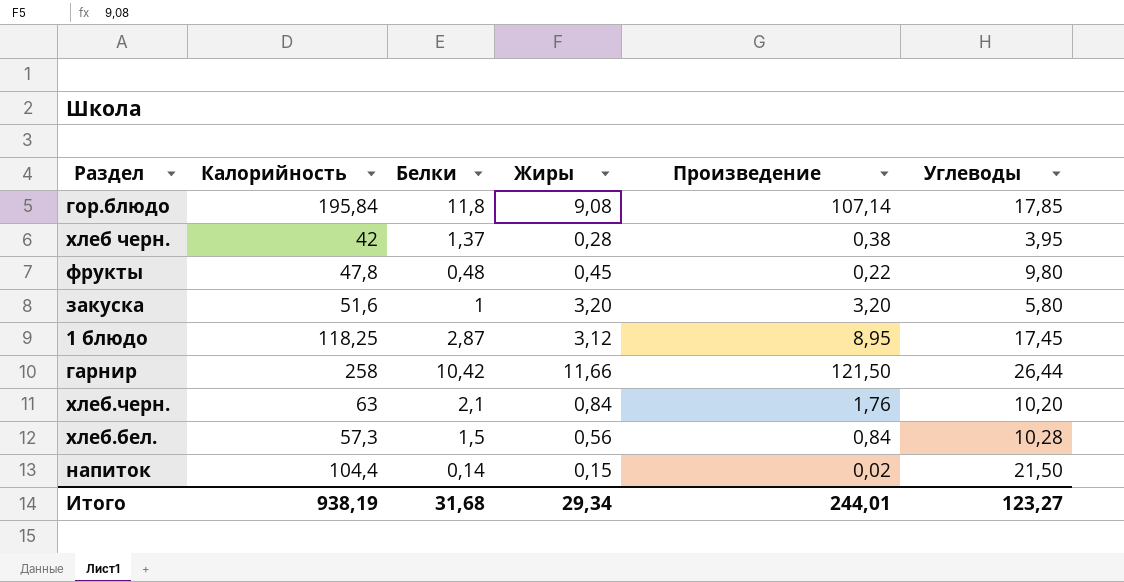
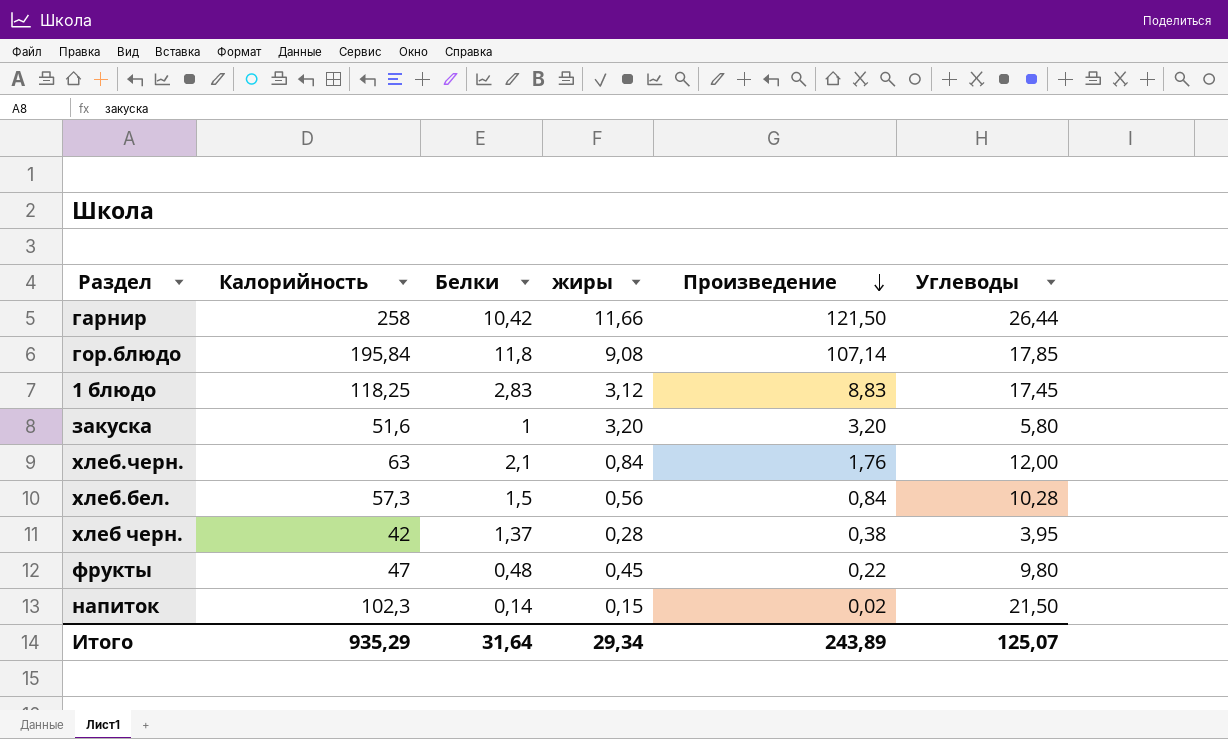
row order: none -> Произведение descending
column name: Жиры -> жиры
1 блюдо | Белки: 2,87 -> 2,83
1 блюдо | Произведение: 8,95 -> 8,83
хлеб.черн. | Углеводы: 10,20 -> 12,00
фрукты | Калорийность: 47,8 -> 47
напиток | Калорийность: 104,4 -> 102,3
Итого | Калорийность: 938,19 -> 935,29
Итого | Белки: 31,68 -> 31,64
Итого | Произведение: 244,01 -> 243,89
Итого | Углеводы: 123,27 -> 125,07

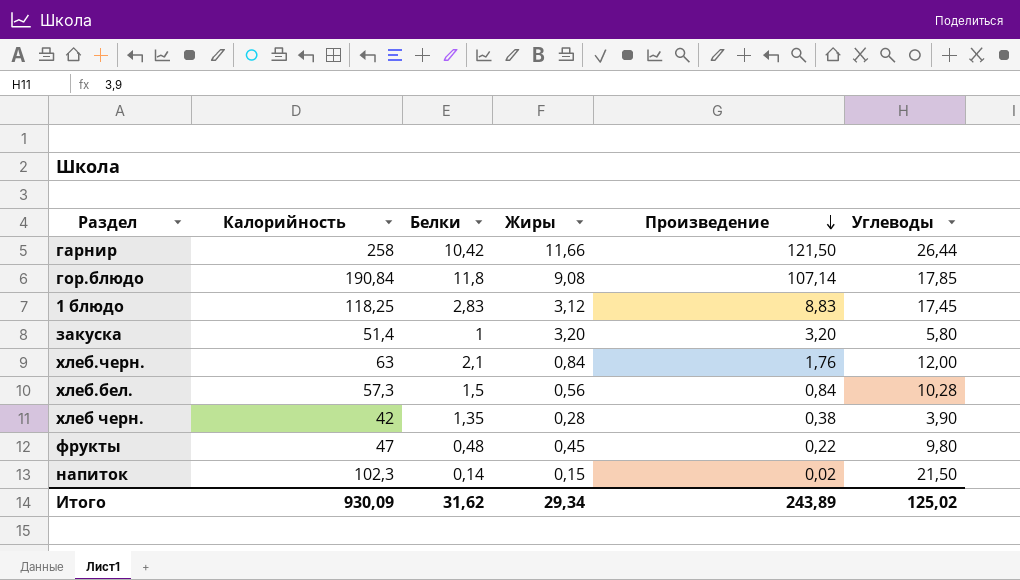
column name: жиры -> Жиры
гор.блюдо | Калорийность: 195,84 -> 190,84
закуска | Калорийность: 51,6 -> 51,4
хлеб черн. | Белки: 1,37 -> 1,35
хлеб черн. | Углеводы: 3,95 -> 3,90
Итого | Калорийность: 935,29 -> 930,09
Итого | Белки: 31,64 -> 31,62
Итого | Углеводы: 125,07 -> 125,02

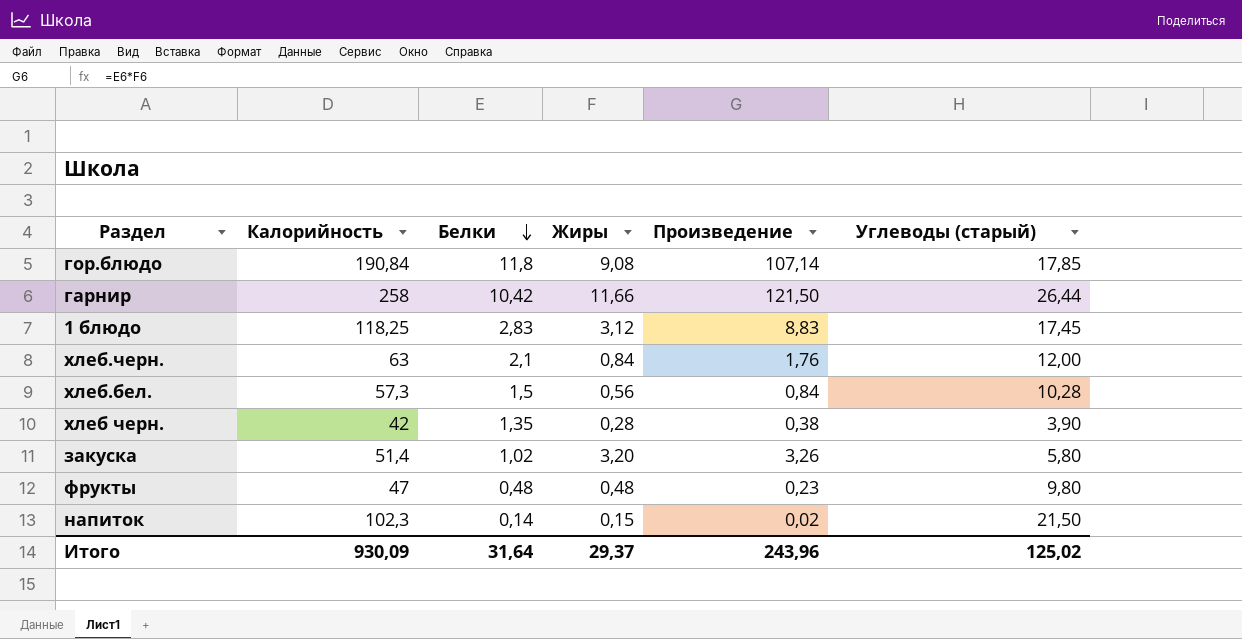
row order: Произведение descending -> Белки descending
column name: Углеводы -> Углеводы (старый)
закуска | Белки: 1 -> 1,02
закуска | Произведение: 3,20 -> 3,26
фрукты | Жиры: 0,45 -> 0,48
фрукты | Произведение: 0,22 -> 0,23
Итого | Белки: 31,62 -> 31,64
Итого | Жиры: 29,34 -> 29,37
Итого | Произведение: 243,89 -> 243,96

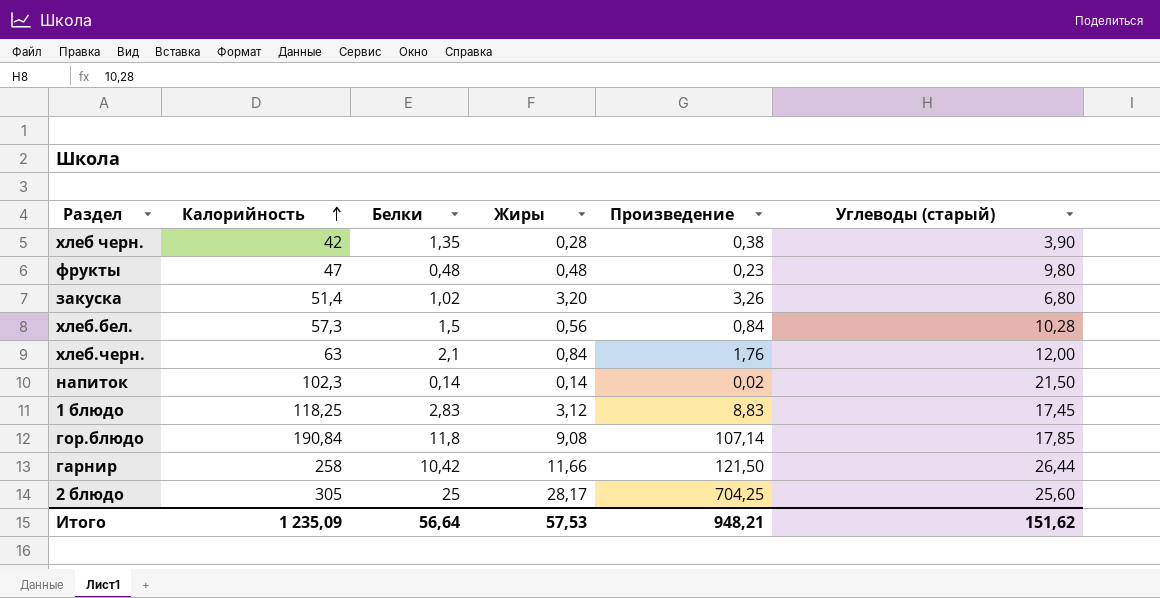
row order: Белки descending -> Калорийность ascending
закуска | Углеводы (старый): 5,80 -> 6,80
напиток | Жиры: 0,15 -> 0,14
row 2 блюдо: none -> 305 | 25 | 28,17 | 704,25 | 25,60
Итого | Калорийность: 930,09 -> 1 235,09
Итого | Белки: 31,64 -> 56,64
Итого | Жиры: 29,37 -> 57,53
Итого | Произведение: 243,96 -> 948,21
Итого | Углеводы (старый): 125,02 -> 151,62

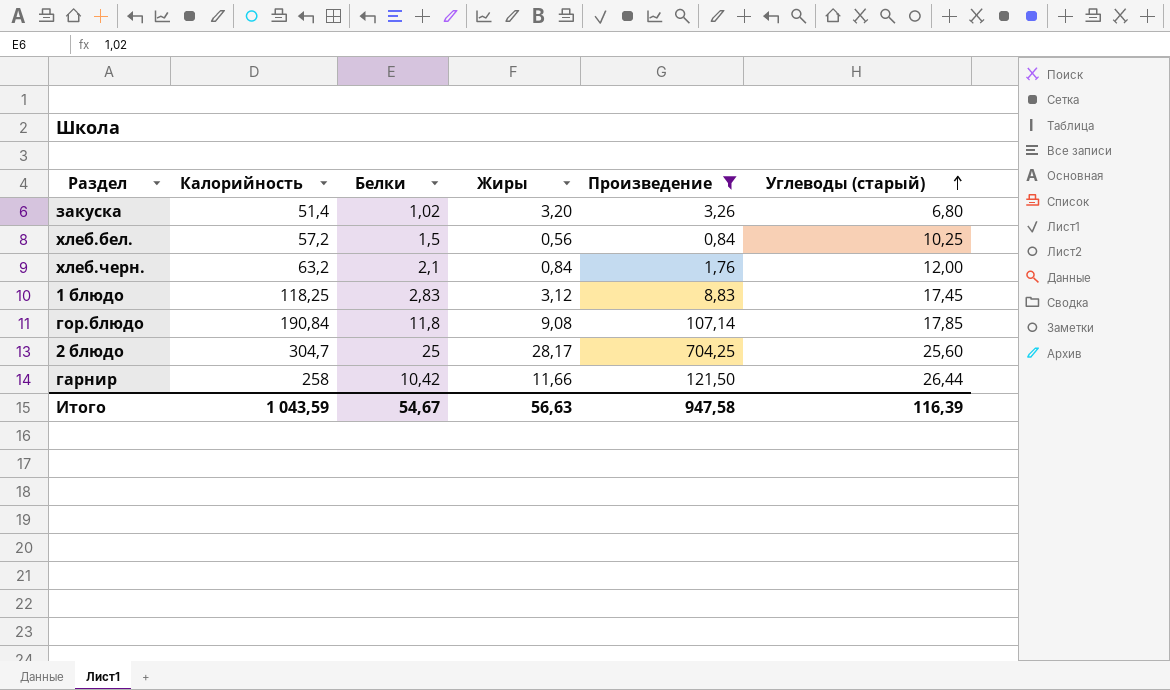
filter: none -> Произведение >= 0,84
row order: Калорийность ascending -> Углеводы (старый) ascending
хлеб.бел. | Калорийность: 57,3 -> 57,2
хлеб.бел. | Углеводы (старый): 10,28 -> 10,25
хлеб.черн. | Калорийность: 63 -> 63,2
2 блюдо | Калорийность: 305 -> 304,7
Итого | Калорийность: 1 235,09 -> 1 043,59
Итого | Белки: 56,64 -> 54,67
Итого | Жиры: 57,53 -> 56,63
Итого | Произведение: 948,21 -> 947,58
Итого | Углеводы (старый): 151,62 -> 116,39

